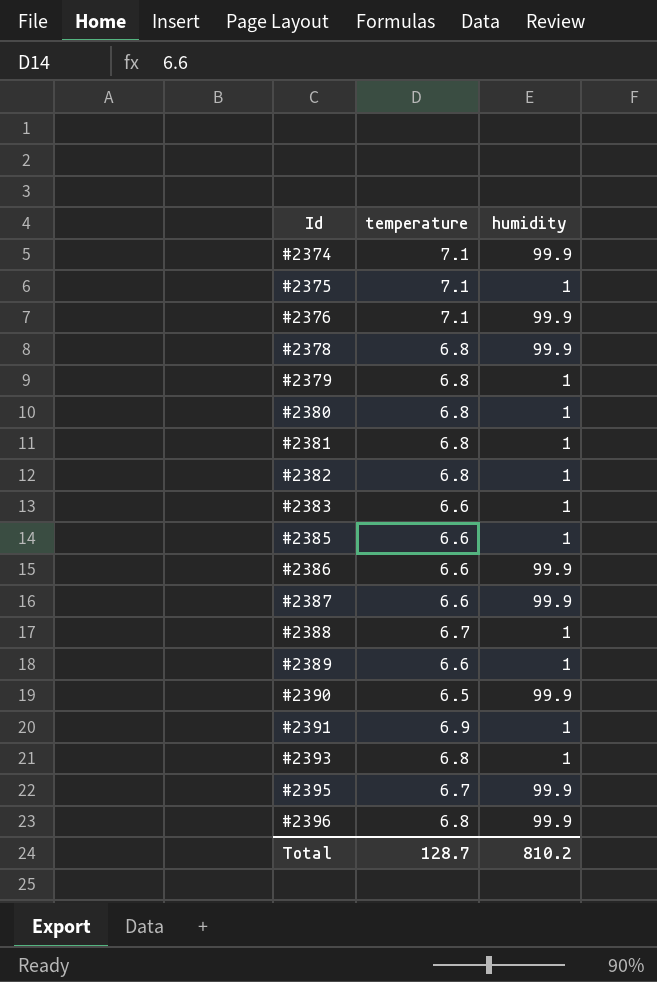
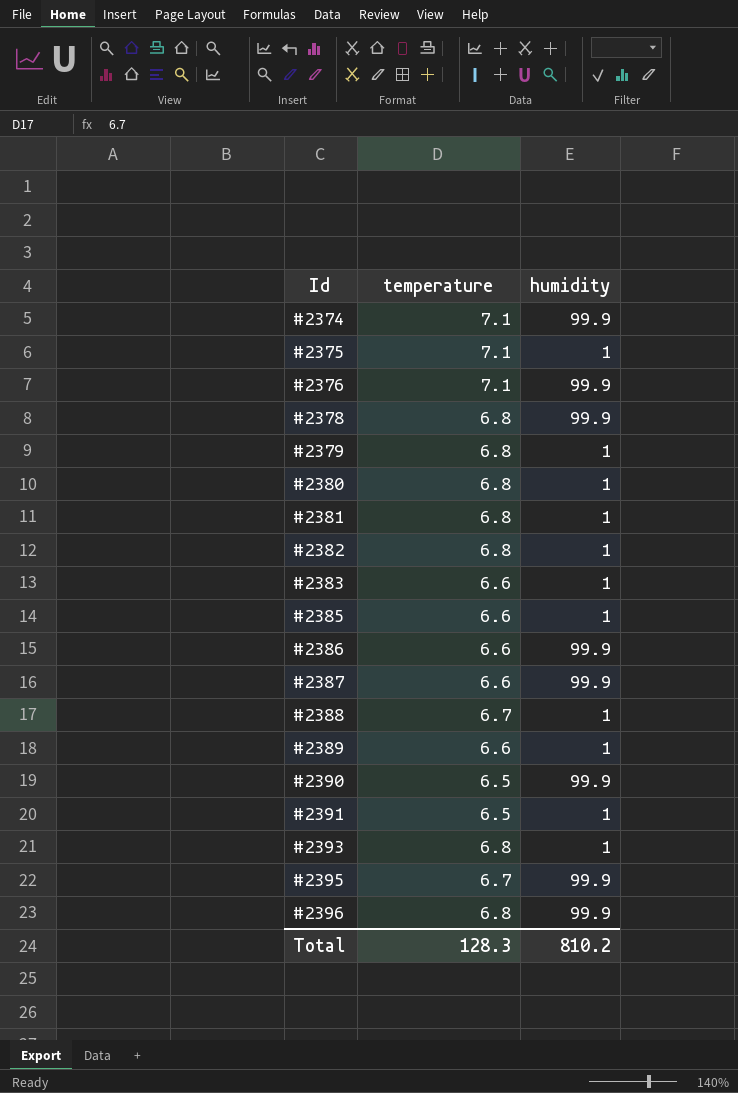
#2391 | temperature: 6.9 -> 6.5
Total | temperature: 128.7 -> 128.3

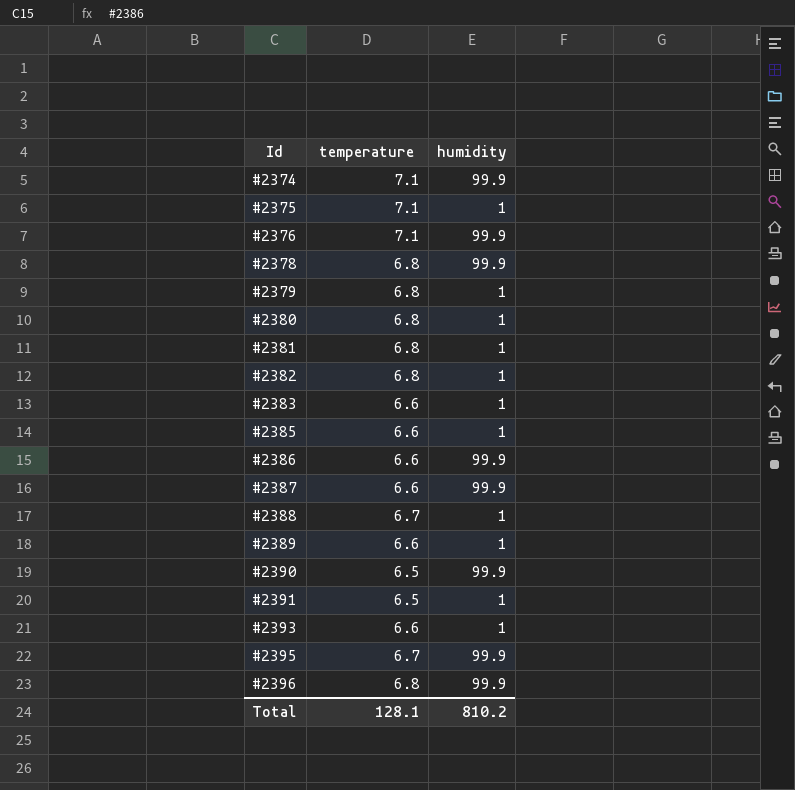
#2393 | temperature: 6.8 -> 6.6
Total | temperature: 128.3 -> 128.1

